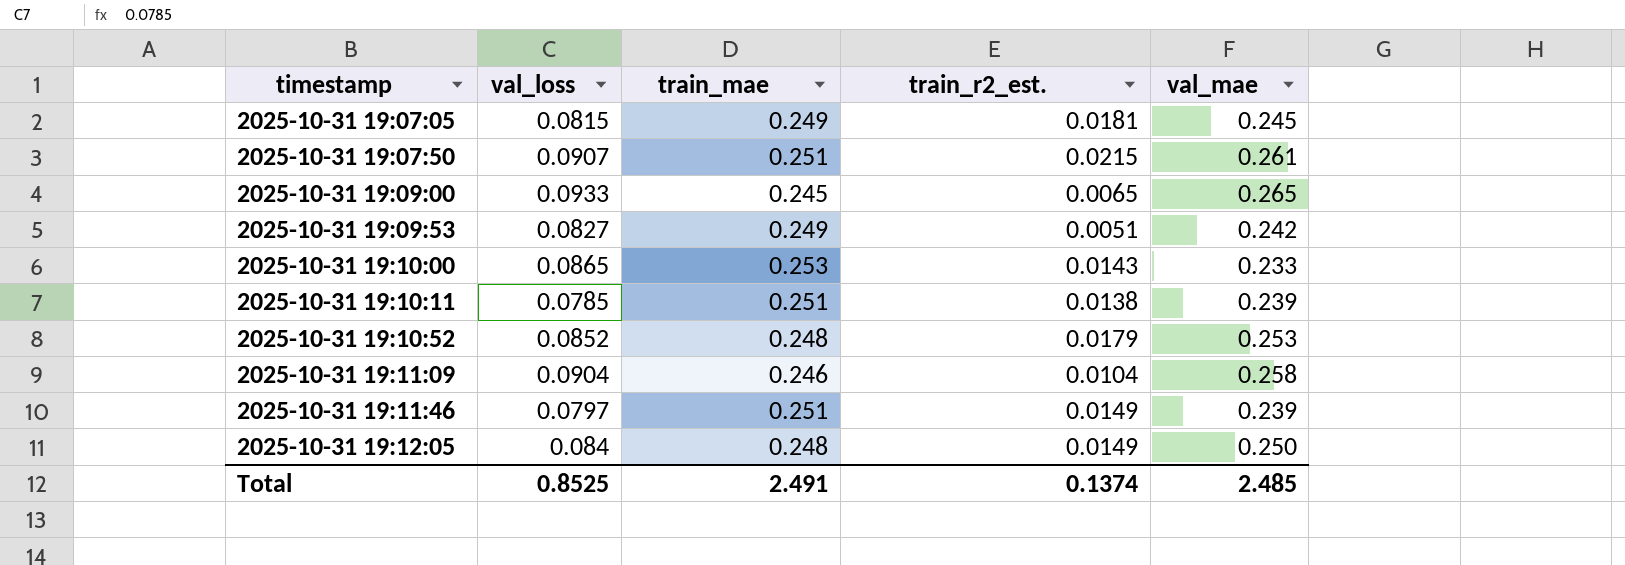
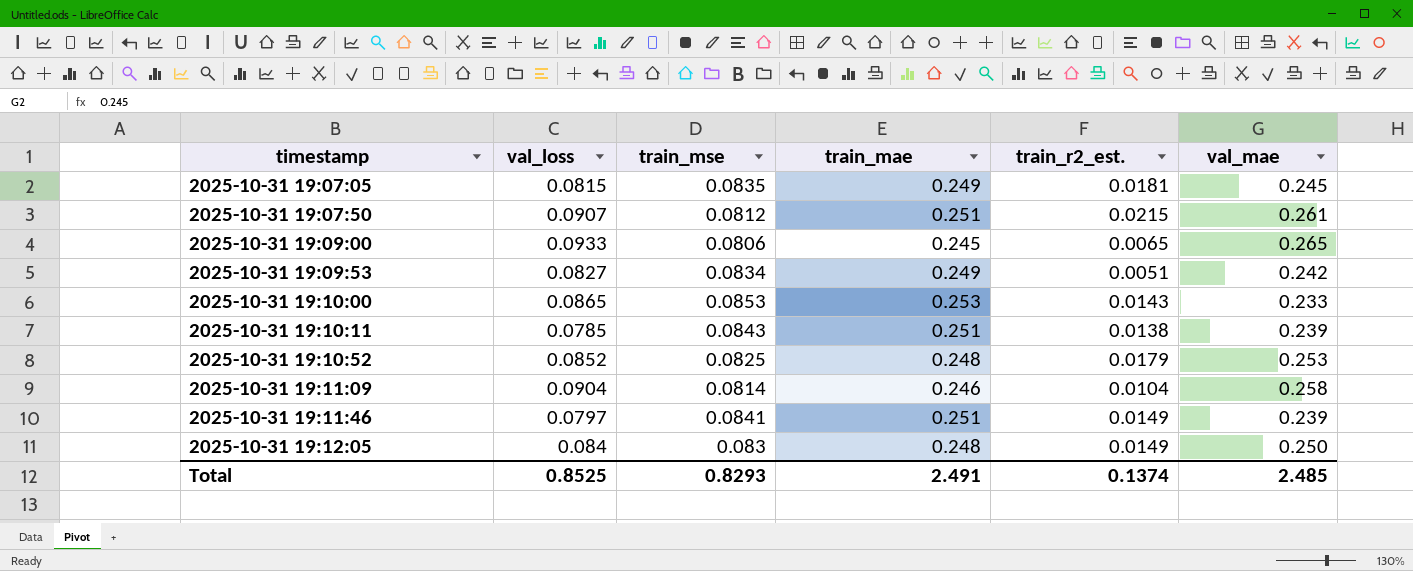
column train_mse | position: none -> 3

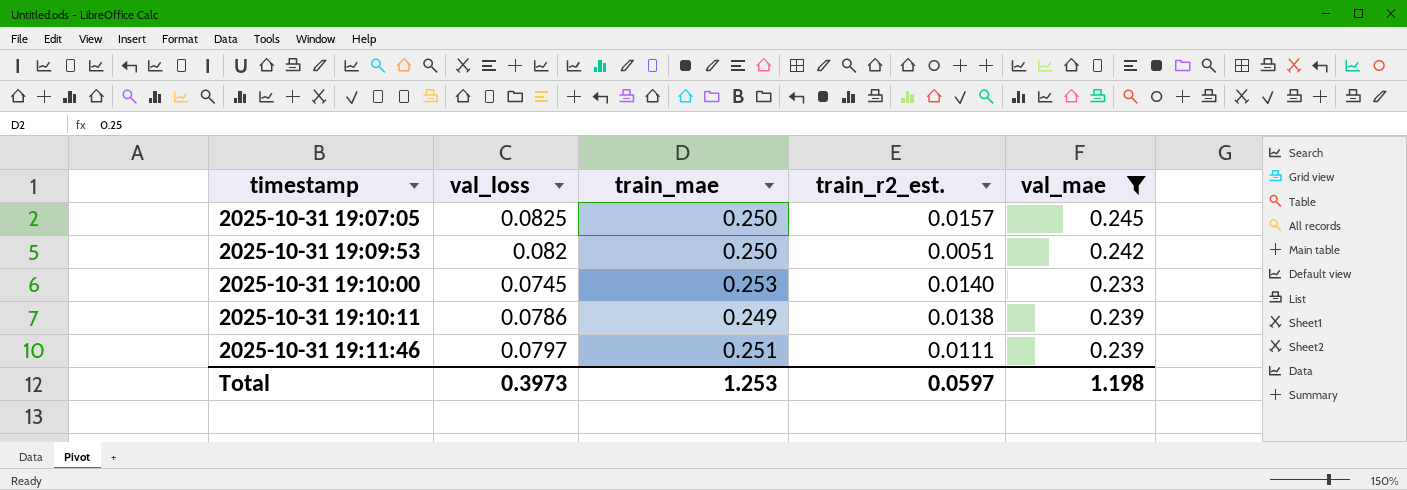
filter: none -> val_mae <= 0.245
column train_mse | position: 3 -> none
2025-10-31 19:07:05 | val_loss: 0.0815 -> 0.0825
2025-10-31 19:07:05 | train_mae: 0.249 -> 0.250
2025-10-31 19:07:05 | train_r2_est.: 0.0181 -> 0.0157
2025-10-31 19:09:53 | val_loss: 0.0827 -> 0.082
2025-10-31 19:09:53 | train_mae: 0.249 -> 0.250
2025-10-31 19:10:00 | val_loss: 0.0865 -> 0.0745
2025-10-31 19:10:00 | train_r2_est.: 0.0143 -> 0.0140
2025-10-31 19:10:11 | val_loss: 0.0785 -> 0.0786
2025-10-31 19:10:11 | train_mae: 0.251 -> 0.249
2025-10-31 19:11:46 | train_r2_est.: 0.0149 -> 0.0111
Total | val_loss: 0.8525 -> 0.3973
Total | train_mae: 2.491 -> 1.253
Total | train_r2_est.: 0.1374 -> 0.0597
Total | val_mae: 2.485 -> 1.198

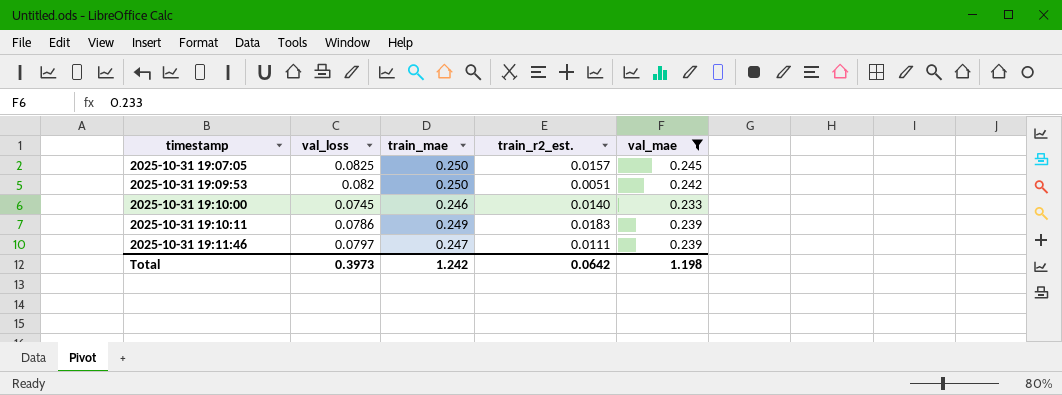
2025-10-31 19:10:00 | train_mae: 0.253 -> 0.246
2025-10-31 19:10:11 | train_r2_est.: 0.0138 -> 0.0183
2025-10-31 19:11:46 | train_mae: 0.251 -> 0.247
Total | train_mae: 1.253 -> 1.242
Total | train_r2_est.: 0.0597 -> 0.0642

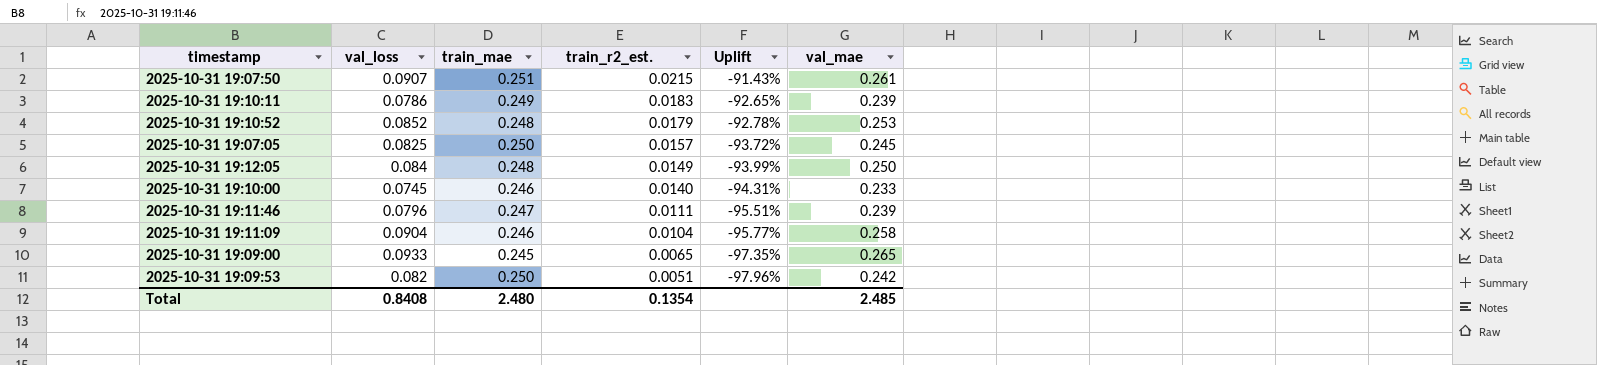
filter: val_mae <= 0.245 -> none
row order: timestamp ascending -> train_r2_est. descending
column Uplift | formula: none -> ([train_r2_est.] - [train_mae]) / [train_mae]
2025-10-31 19:11:46 | val_loss: 0.0797 -> 0.0796
Total | val_loss: 0.3973 -> 0.8408
Total | train_mae: 1.242 -> 2.480
Total | train_r2_est.: 0.0642 -> 0.1354
Total | val_mae: 1.198 -> 2.485

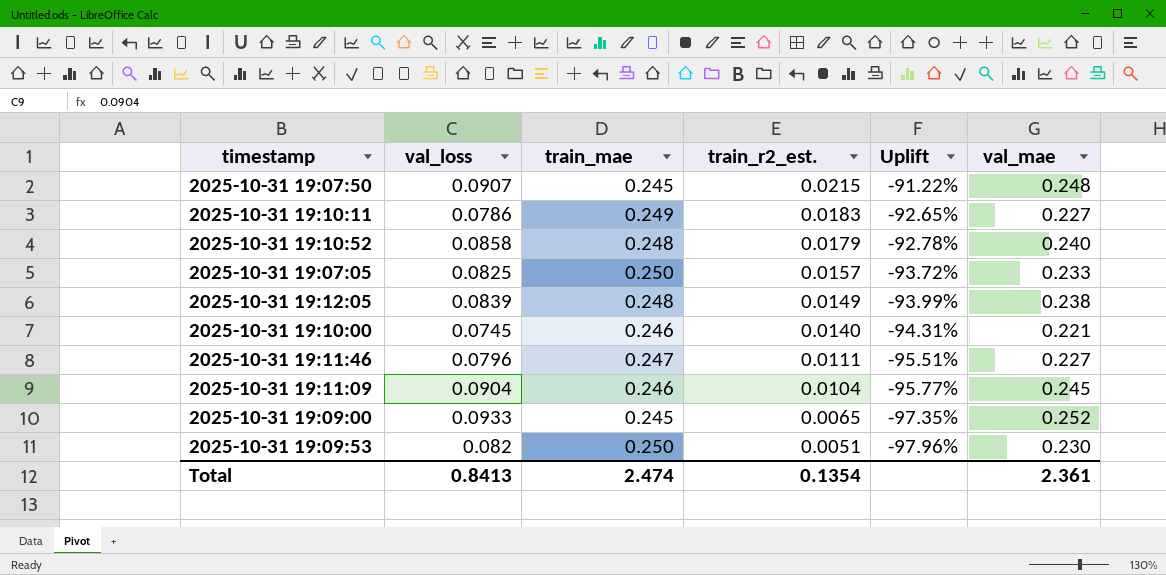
2025-10-31 19:07:50 | train_mae: 0.251 -> 0.245
2025-10-31 19:07:50 | Uplift: -91.43% -> -91.22%
2025-10-31 19:07:50 | val_mae: 0.261 -> 0.248
2025-10-31 19:10:11 | val_mae: 0.239 -> 0.227
2025-10-31 19:10:52 | val_loss: 0.0852 -> 0.0858
2025-10-31 19:10:52 | val_mae: 0.253 -> 0.240
2025-10-31 19:07:05 | val_mae: 0.245 -> 0.233
2025-10-31 19:12:05 | val_loss: 0.084 -> 0.0839
2025-10-31 19:12:05 | val_mae: 0.250 -> 0.238
2025-10-31 19:10:00 | val_mae: 0.233 -> 0.221
2025-10-31 19:11:46 | val_mae: 0.239 -> 0.227
2025-10-31 19:11:09 | val_mae: 0.258 -> 0.245
2025-10-31 19:09:00 | val_mae: 0.265 -> 0.252
2025-10-31 19:09:53 | val_mae: 0.242 -> 0.230
Total | val_loss: 0.8408 -> 0.8413
Total | train_mae: 2.480 -> 2.474
Total | val_mae: 2.485 -> 2.361

